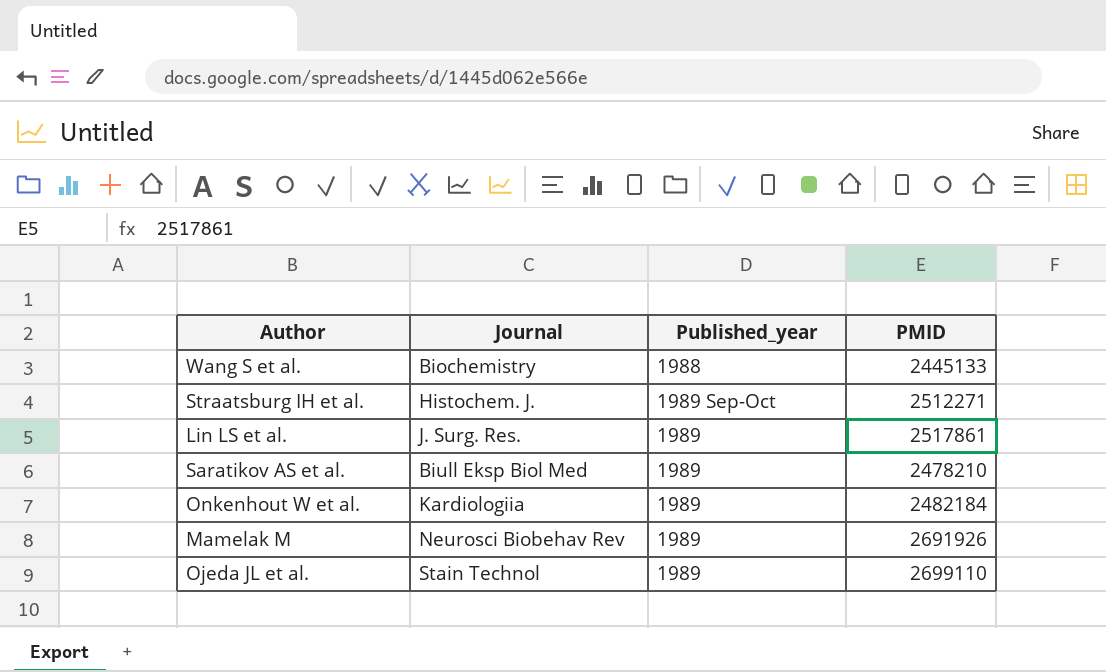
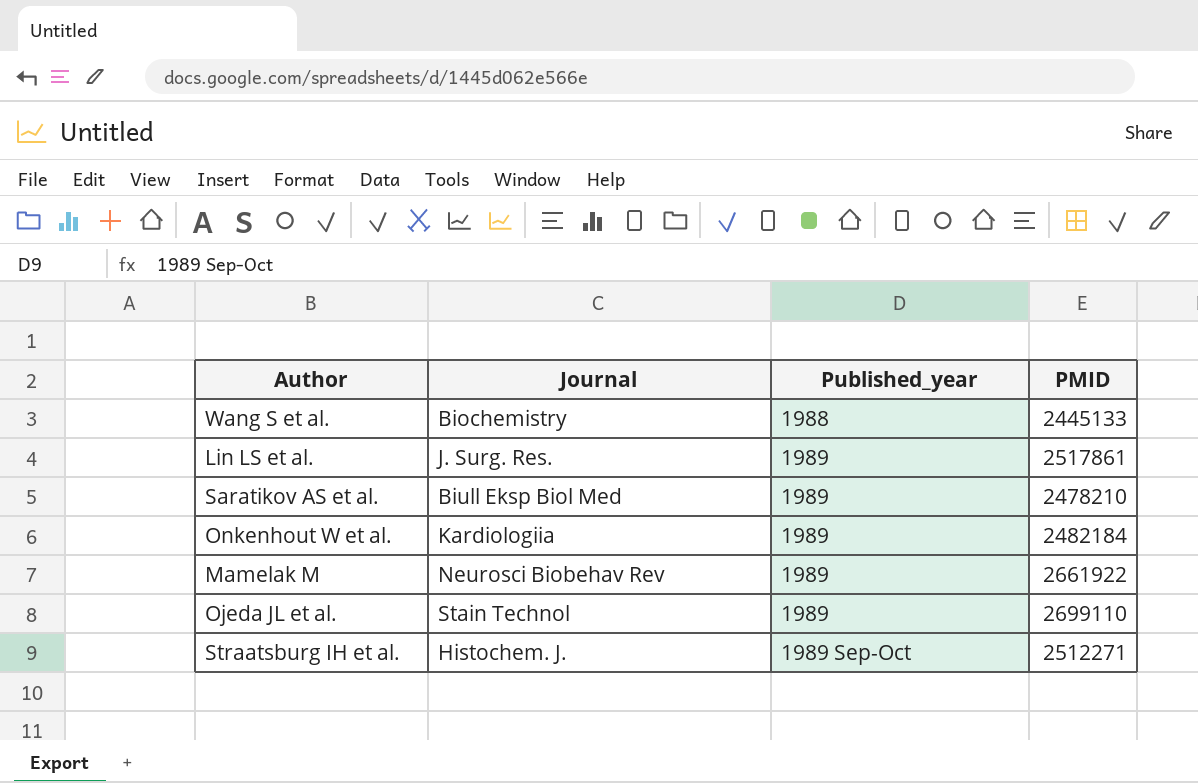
row order: none -> Published_year ascending
Mamelak M | PMID: 2691926 -> 2661922

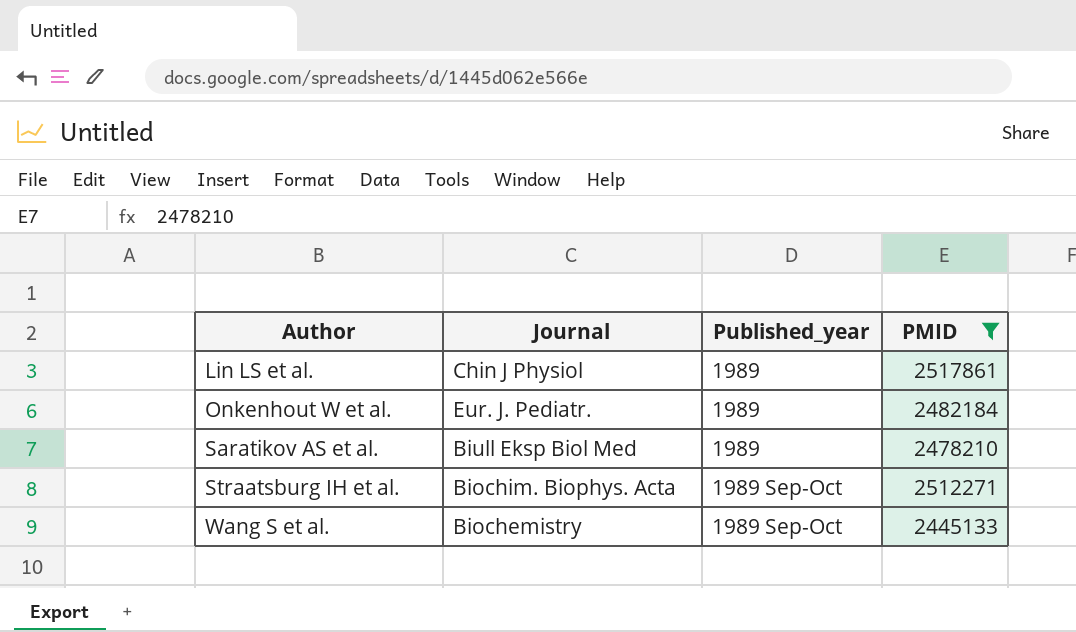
filter: none -> PMID <= 2517861
row order: Published_year ascending -> Author ascending
Lin LS et al. | Journal: J. Surg. Res. -> Chin J Physiol
Onkenhout W et al. | Journal: Kardiologiia -> Eur. J. Pediatr.
Straatsburg IH et al. | Journal: Histochem. J. -> Biochim. Biophys. Acta
Wang S et al. | Published_year: 1988 -> 1989 Sep-Oct

